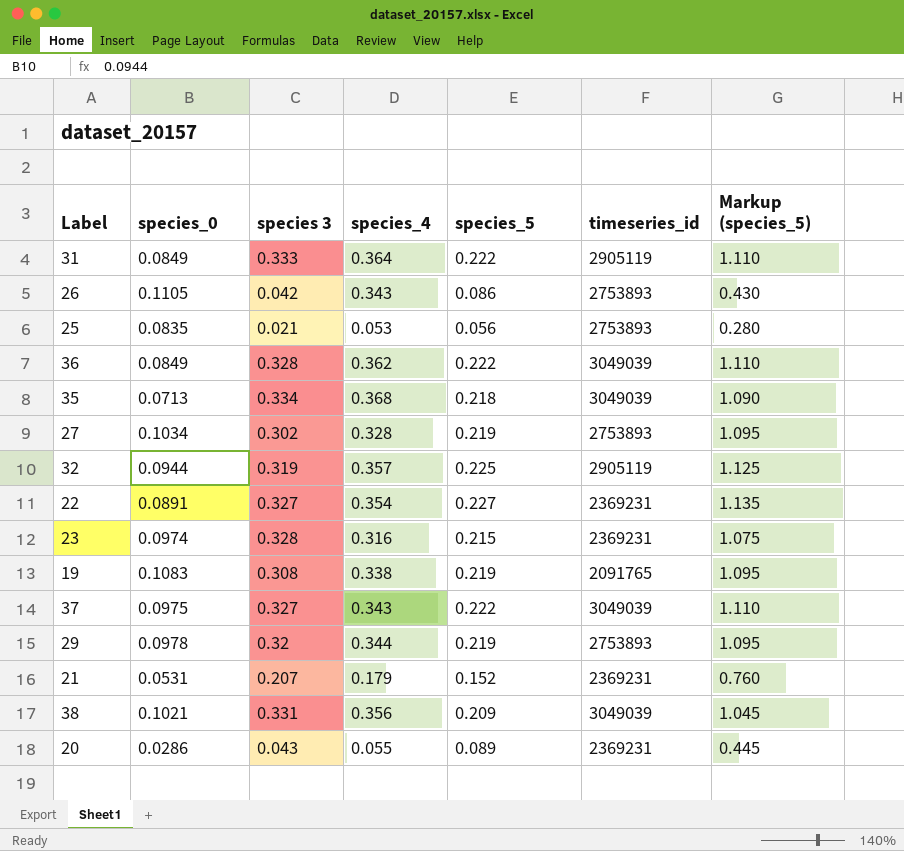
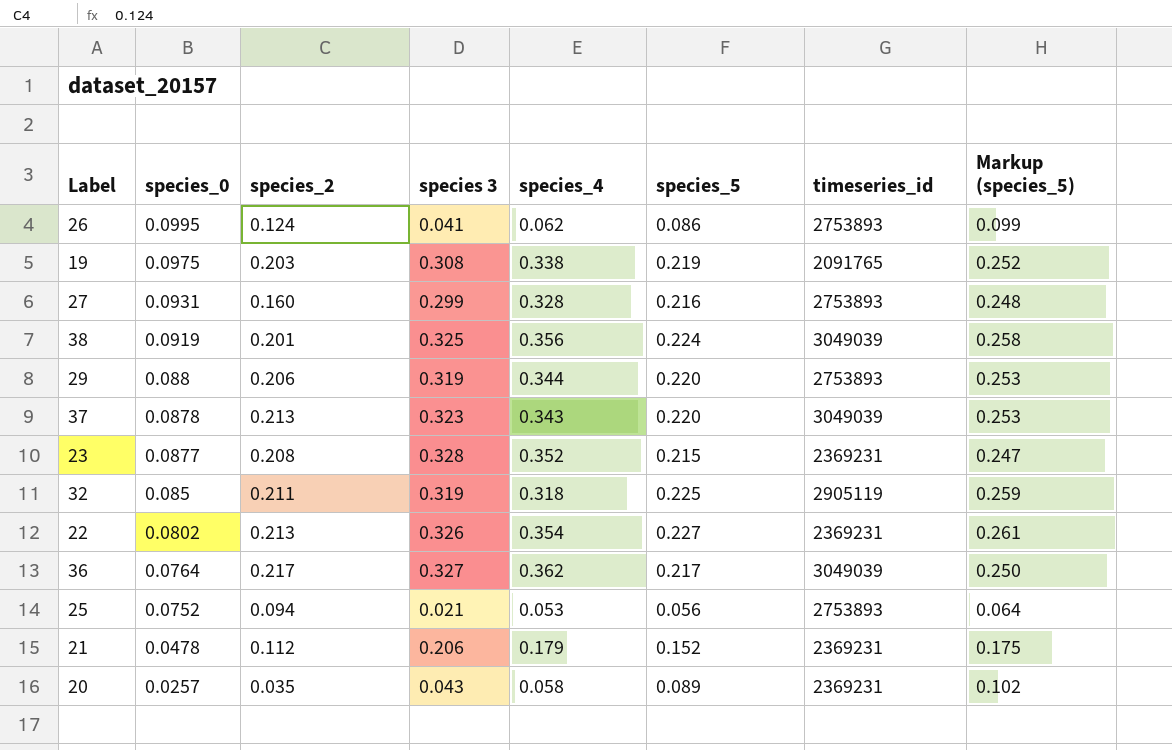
row order: none -> species_0 descending
column species_2 | position: none -> 3
column Markup (species_5) | formula: [species_5] * 5 -> [species_5] * 1.15
row 31: 0.0849 | 0.333 | 0.364 | 0.222 | 2905119 | 1.110 -> none
row 35: 0.0713 | 0.334 | 0.368 | 0.218 | 3049039 | 1.090 -> none
26 | species_0: 0.1105 -> 0.0995
26 | species 3: 0.042 -> 0.041
26 | species_4: 0.343 -> 0.062
19 | species_0: 0.1083 -> 0.0975
27 | species_0: 0.1034 -> 0.0931
27 | species 3: 0.302 -> 0.299
27 | species_5: 0.219 -> 0.216
38 | species_0: 0.1021 -> 0.0919
38 | species 3: 0.331 -> 0.325
38 | species_5: 0.209 -> 0.224
29 | species_0: 0.0978 -> 0.088
29 | species 3: 0.32 -> 0.319
29 | species_5: 0.219 -> 0.220
37 | species_0: 0.0975 -> 0.0878
37 | species 3: 0.327 -> 0.323
37 | species_5: 0.222 -> 0.220
23 | species_0: 0.0974 -> 0.0877
23 | species_4: 0.316 -> 0.352
32 | species_0: 0.0944 -> 0.085
32 | species_4: 0.357 -> 0.318
22 | species_0: 0.0891 -> 0.0802
22 | species 3: 0.327 -> 0.326
36 | species_0: 0.0849 -> 0.0764
36 | species 3: 0.328 -> 0.327
36 | species_5: 0.222 -> 0.217
25 | species_0: 0.0835 -> 0.0752
21 | species_0: 0.0531 -> 0.0478
21 | species 3: 0.207 -> 0.206
20 | species_0: 0.0286 -> 0.0257
20 | species_4: 0.055 -> 0.058

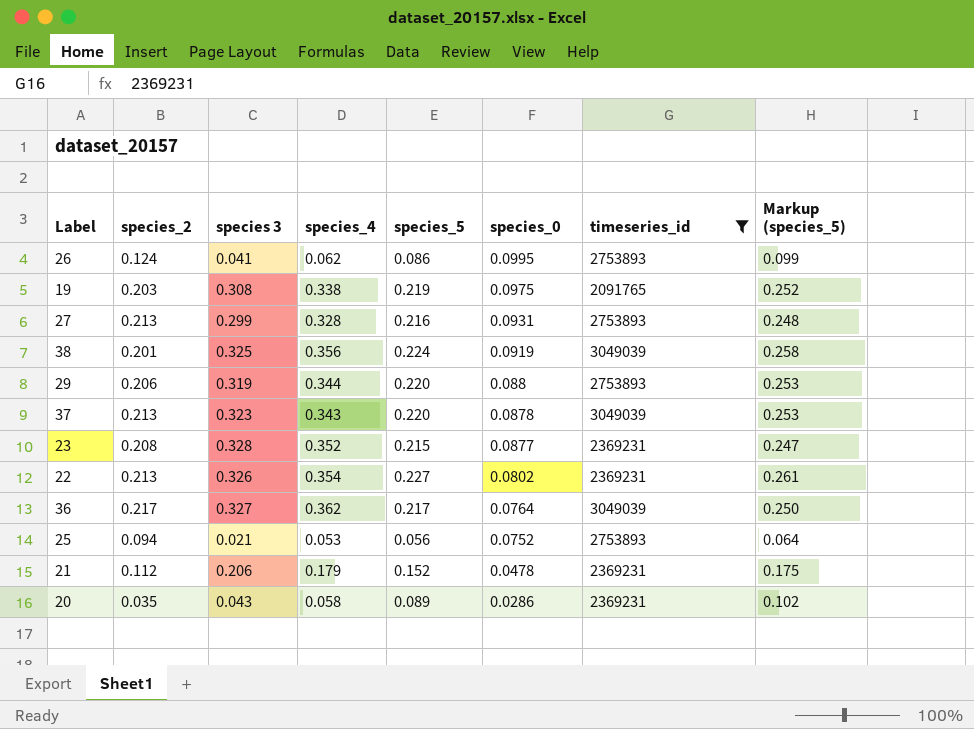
filter: none -> timeseries_id != 2905119
column species_0 | position: 2 -> 6
27 | species_2: 0.160 -> 0.213
20 | species_0: 0.0257 -> 0.0286

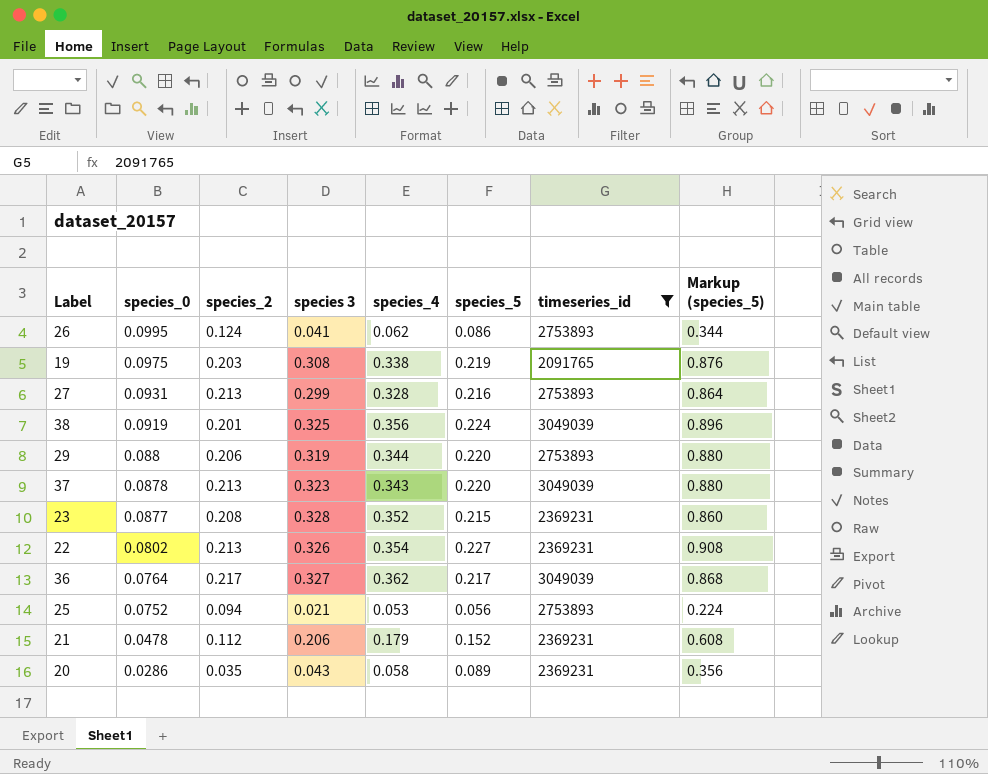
column species_0 | position: 6 -> 2
column Markup (species_5) | formula: [species_5] * 1.15 -> [species_5] * 4

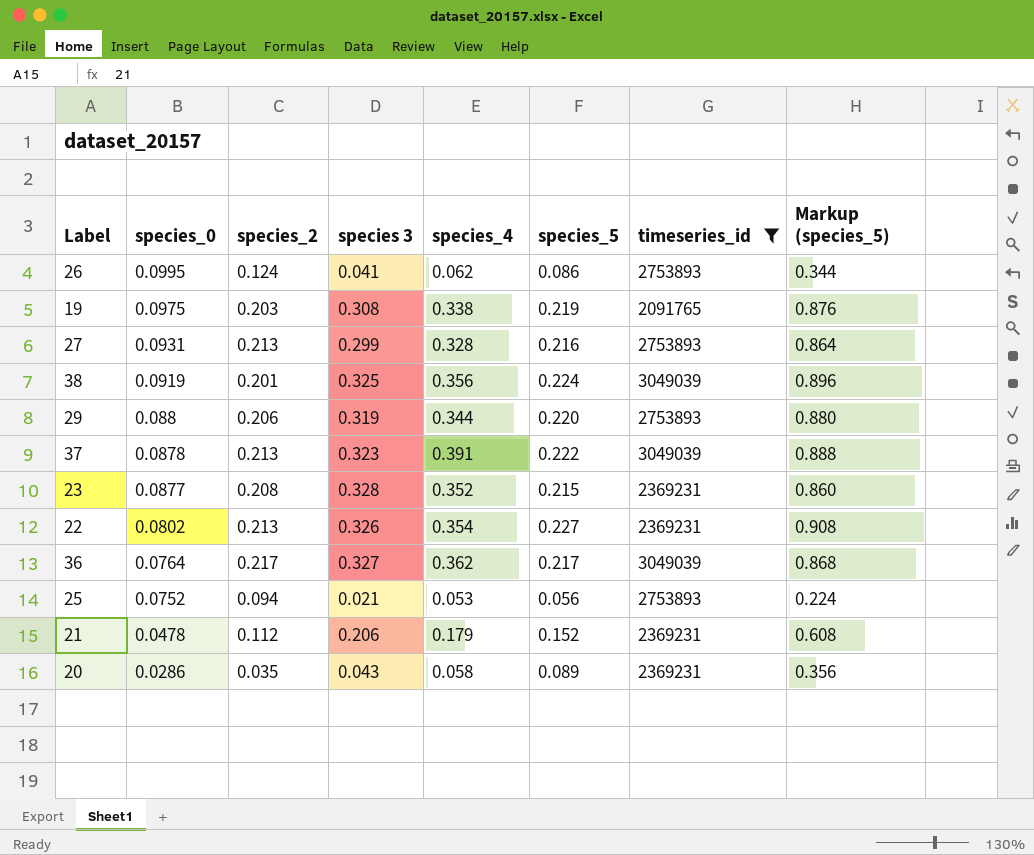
37 | species_4: 0.343 -> 0.391
37 | species_5: 0.220 -> 0.222
37 | Markup (species_5): 0.880 -> 0.888

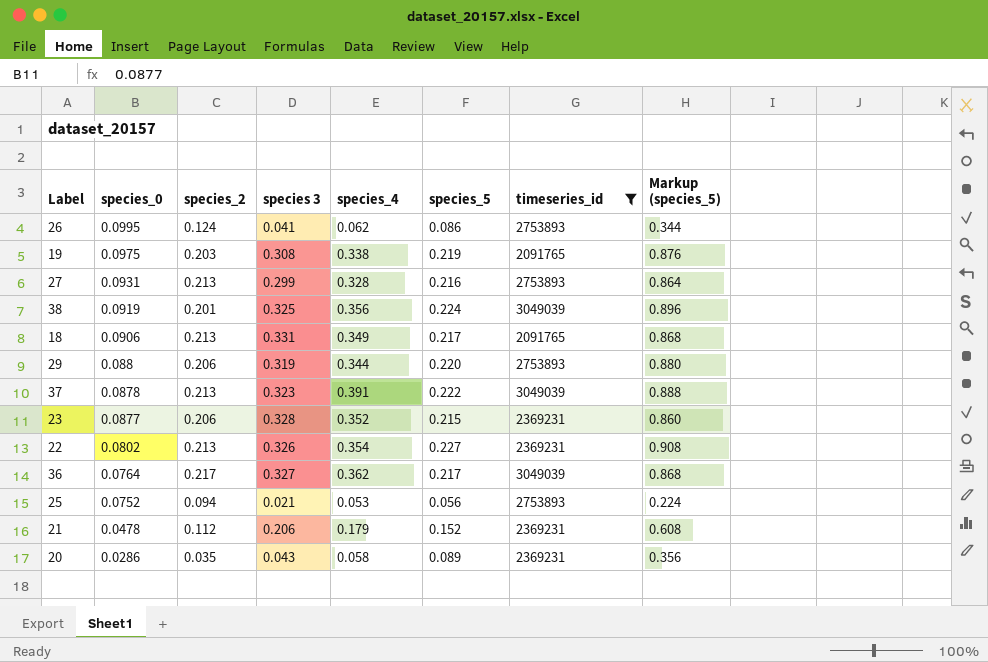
row 18: none -> 0.0906 | 0.213 | 0.331 | 0.349 | 0.217 | 2091765 | 0.868
23 | species_2: 0.208 -> 0.206

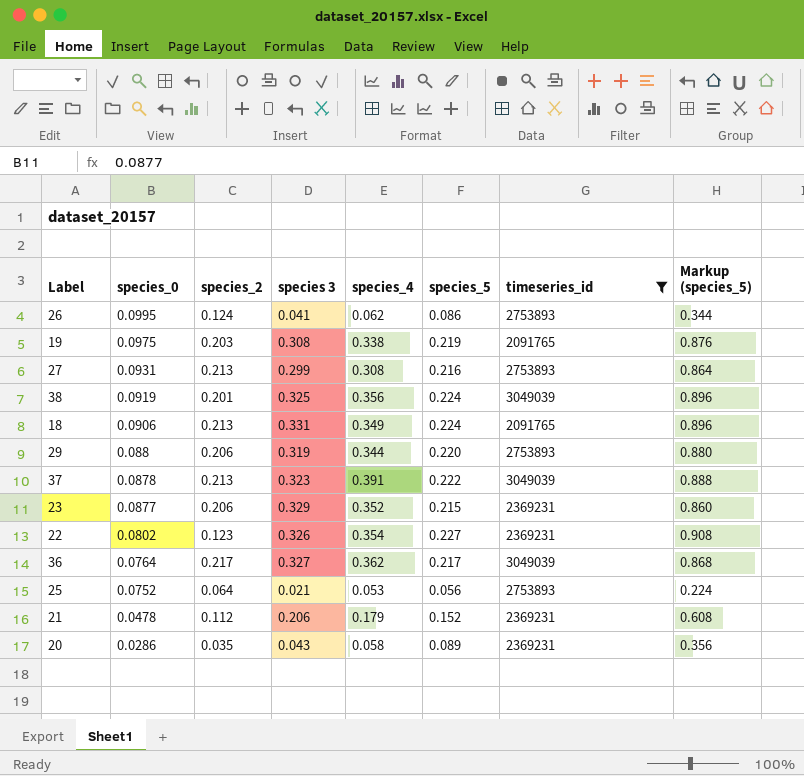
27 | species_4: 0.328 -> 0.308
18 | species_5: 0.217 -> 0.224
18 | Markup (species_5): 0.868 -> 0.896
23 | species 3: 0.328 -> 0.329
22 | species_2: 0.213 -> 0.123
25 | species_2: 0.094 -> 0.064

